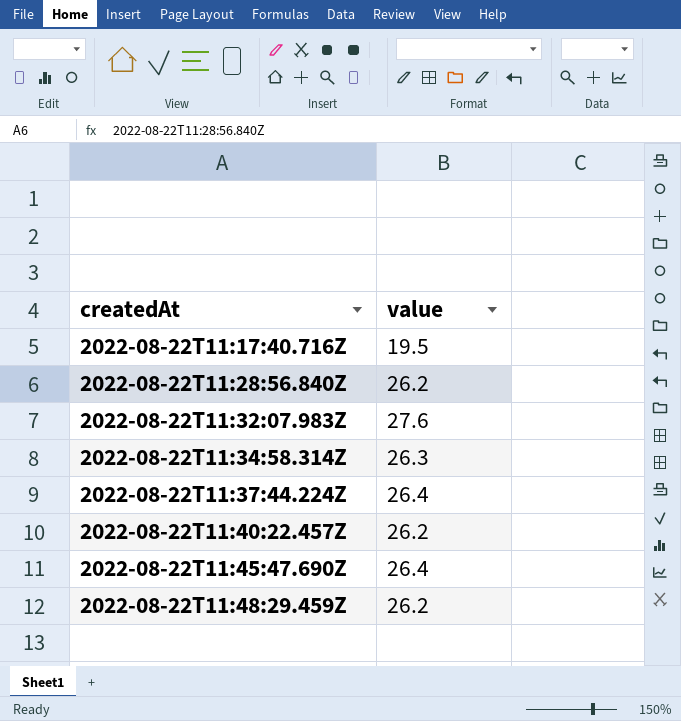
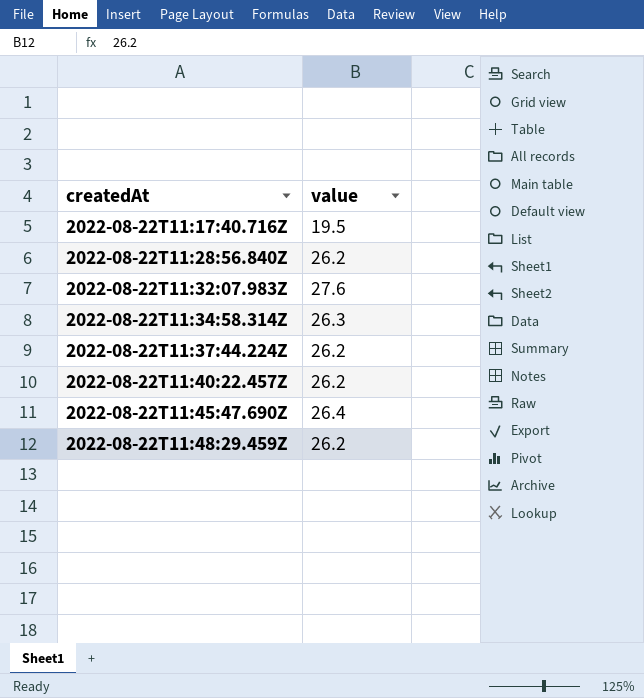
2022-08-22T11:37:44.224Z | value: 26.4 -> 26.2

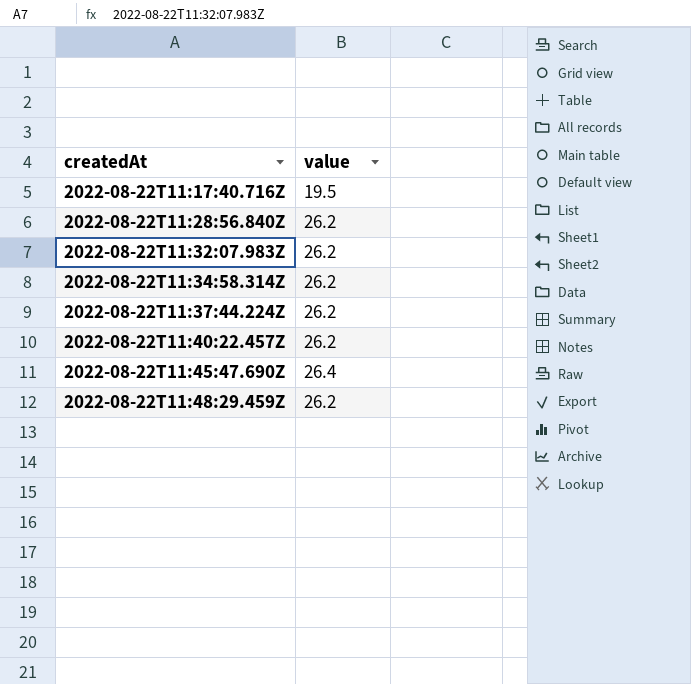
2022-08-22T11:32:07.983Z | value: 27.6 -> 26.2
2022-08-22T11:34:58.314Z | value: 26.3 -> 26.2

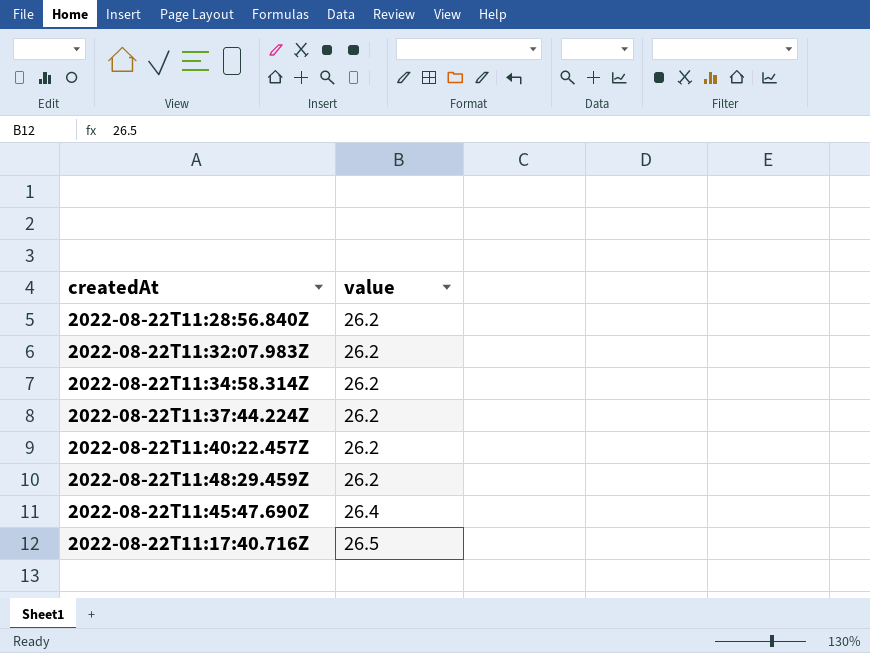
row order: createdAt ascending -> value ascending
2022-08-22T11:17:40.716Z | value: 19.5 -> 26.5

